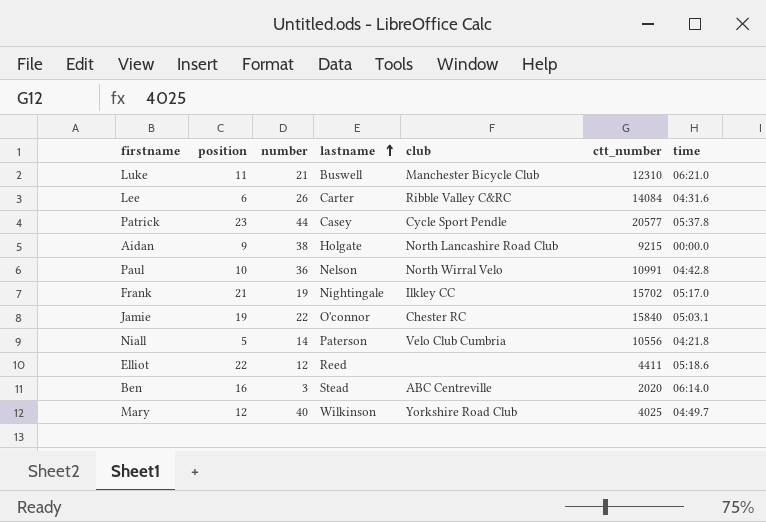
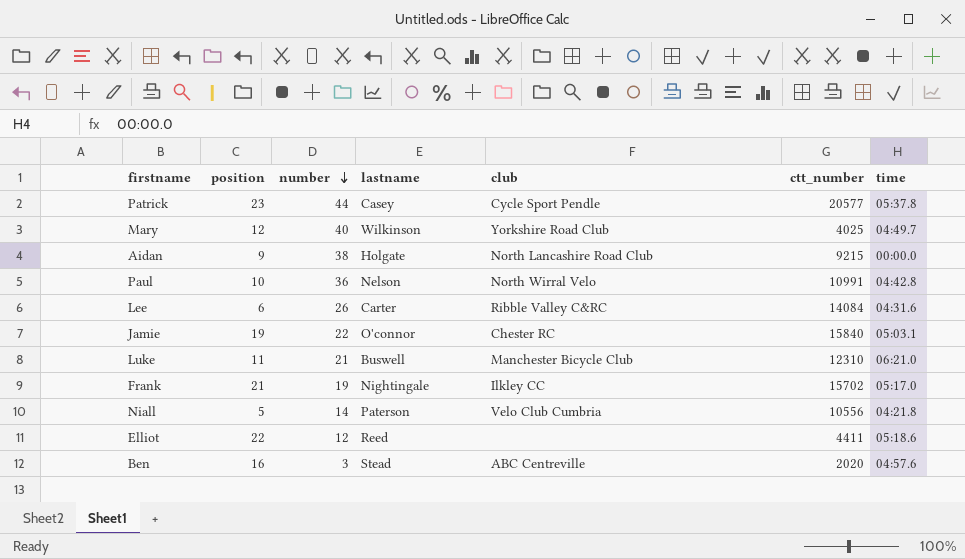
row order: lastname ascending -> number descending
Ben | time: 06:14.0 -> 04:57.6

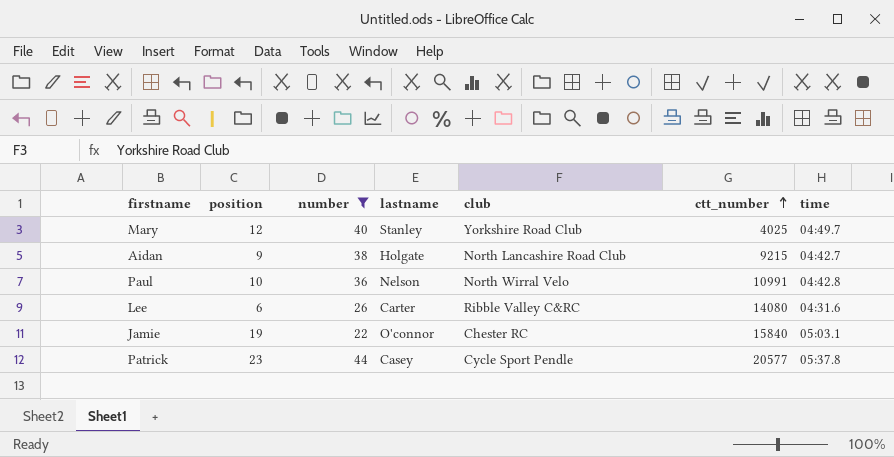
filter: none -> number >= 22
row order: number descending -> ctt_number ascending
Mary | lastname: Wilkinson -> Stanley
Aidan | time: 00:00.0 -> 04:42.7
Lee | ctt_number: 14084 -> 14080

